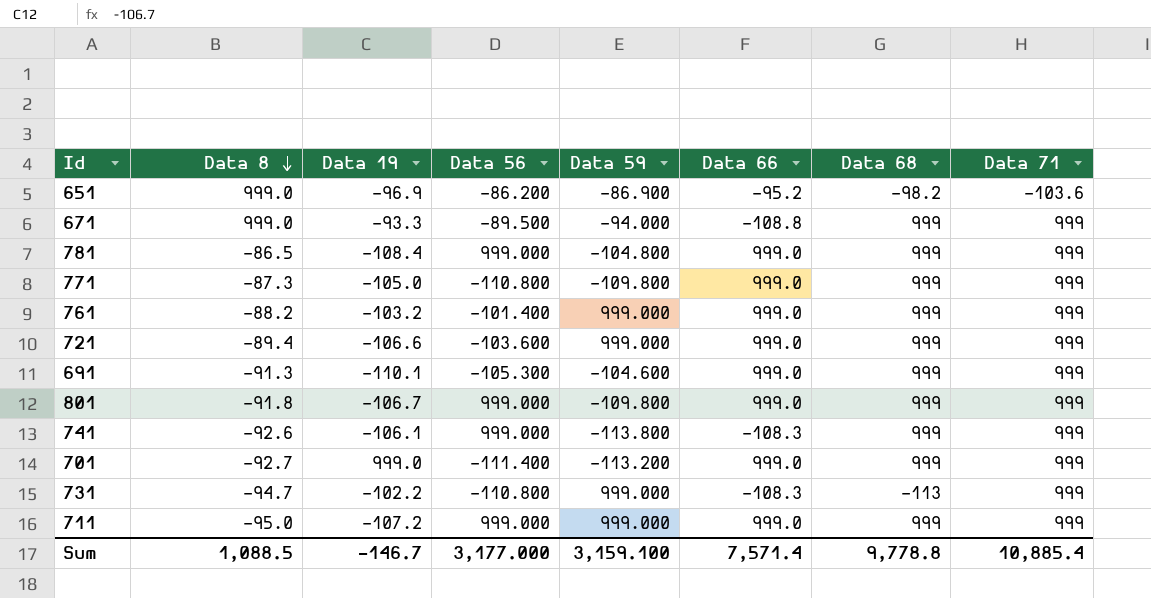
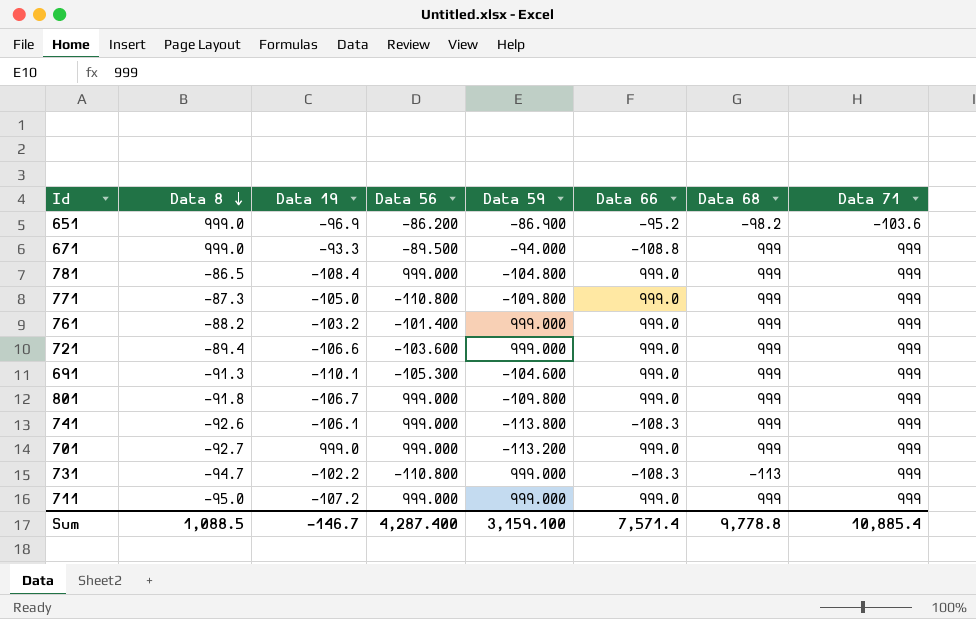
701 | Data 56: -111.400 -> 999.000
Sum | Data 56: 3,177.000 -> 4,287.400

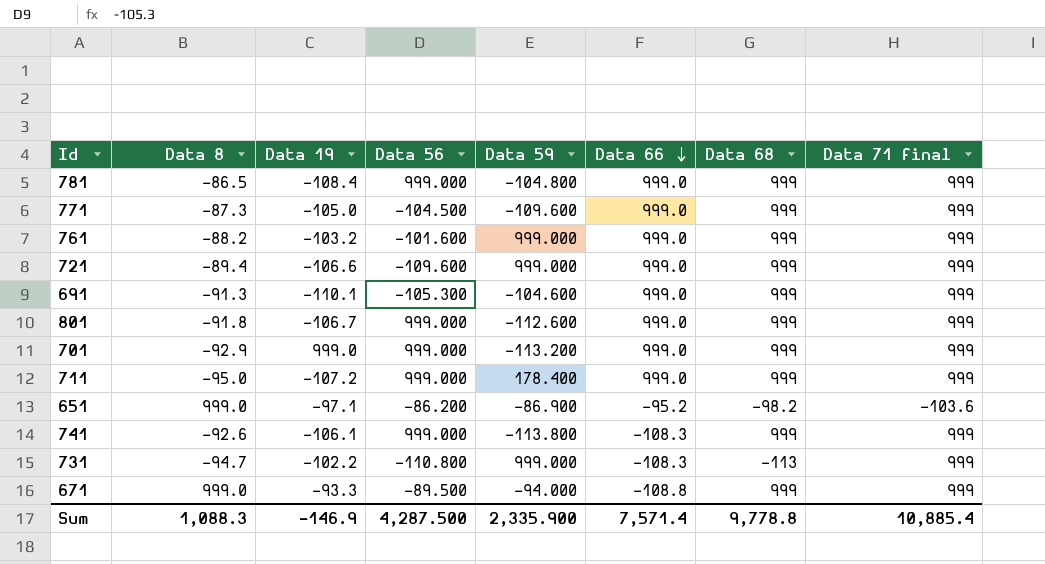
row order: Data 8 descending -> Data 66 descending
column name: Data 71 -> Data 71 final
771 | Data 56: -110.800 -> -104.500
771 | Data 59: -109.800 -> -109.600
761 | Data 56: -101.400 -> -101.600
721 | Data 56: -103.600 -> -109.600
801 | Data 59: -109.800 -> -112.600
701 | Data 8: -92.7 -> -92.9
711 | Data 59: 999.000 -> 178.400
651 | Data 19: -96.9 -> -97.1
Sum | Data 8: 1,088.5 -> 1,088.3
Sum | Data 19: -146.7 -> -146.9
Sum | Data 56: 4,287.400 -> 4,287.500
Sum | Data 59: 3,159.100 -> 2,335.900

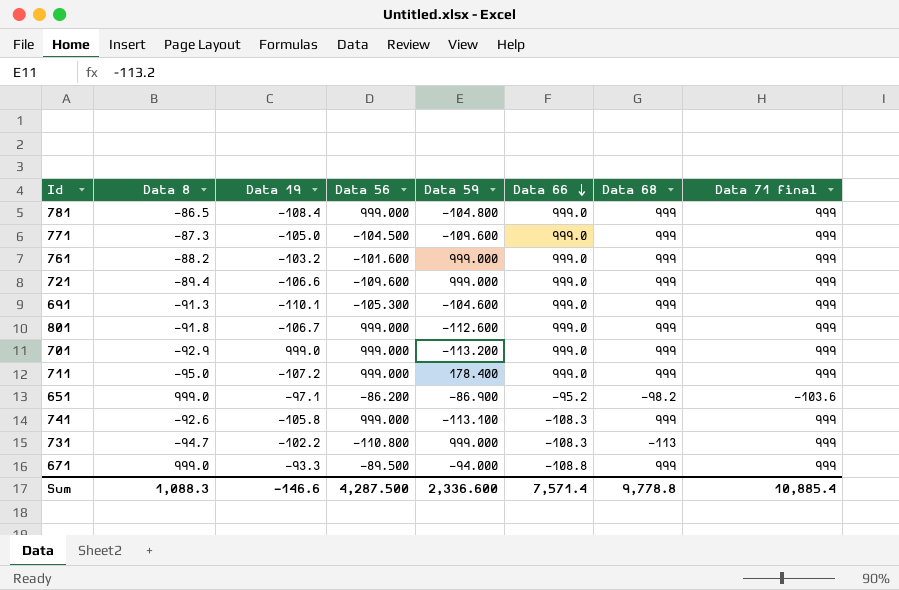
741 | Data 19: -106.1 -> -105.8
741 | Data 59: -113.800 -> -113.100
Sum | Data 19: -146.9 -> -146.6
Sum | Data 59: 2,335.900 -> 2,336.600

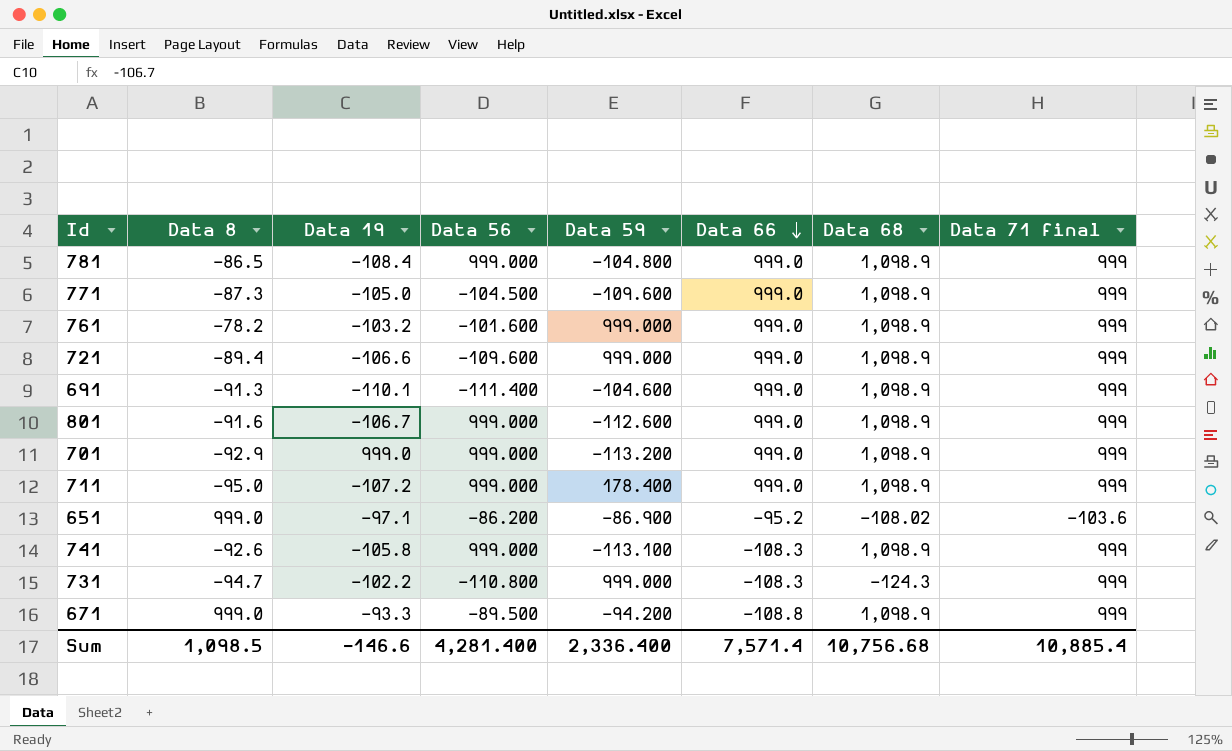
781 | Data 68: 999 -> 1,098.9
771 | Data 68: 999 -> 1,098.9
761 | Data 8: -88.2 -> -78.2
761 | Data 68: 999 -> 1,098.9
721 | Data 68: 999 -> 1,098.9
691 | Data 56: -105.300 -> -111.400
691 | Data 68: 999 -> 1,098.9
801 | Data 8: -91.8 -> -91.6
801 | Data 68: 999 -> 1,098.9
701 | Data 68: 999 -> 1,098.9
711 | Data 68: 999 -> 1,098.9
651 | Data 68: -98.2 -> -108.02
741 | Data 68: 999 -> 1,098.9
731 | Data 68: -113 -> -124.3
671 | Data 59: -94.000 -> -94.200
671 | Data 68: 999 -> 1,098.9
Sum | Data 8: 1,088.3 -> 1,098.5
Sum | Data 56: 4,287.500 -> 4,281.400
Sum | Data 59: 2,336.600 -> 2,336.400
Sum | Data 68: 9,778.8 -> 10,756.68

